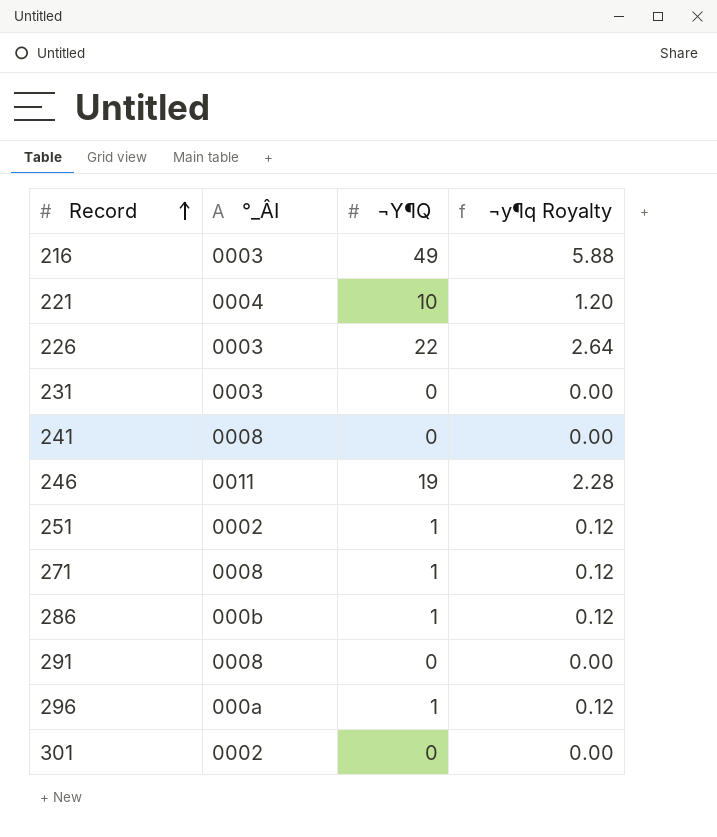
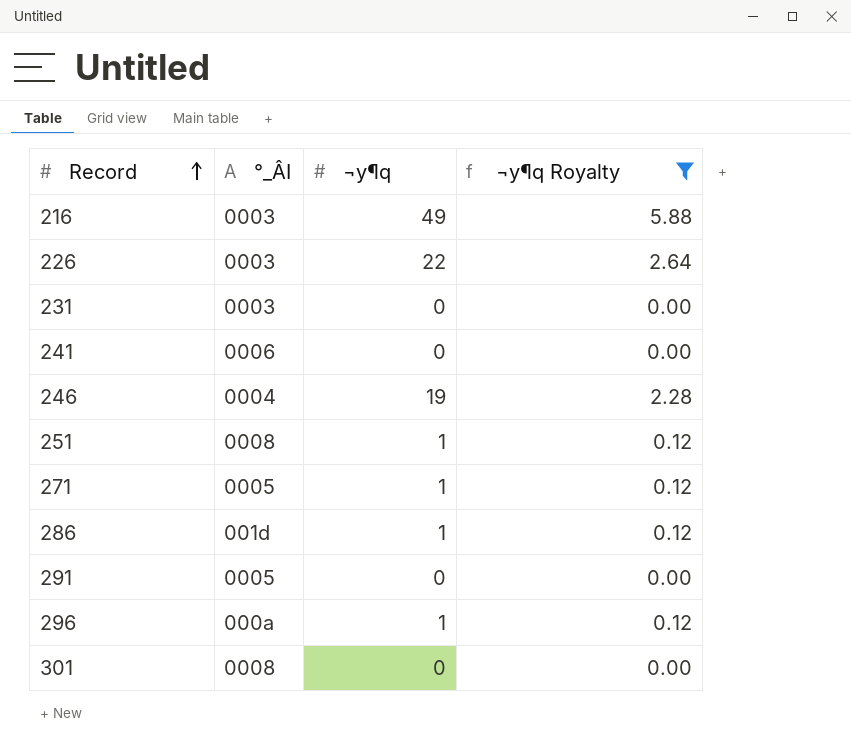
filter: none -> ¬y¶q Royalty != 1.20
column name: ¬Y¶Q -> ¬y¶q
241 | °_ÂI: 0008 -> 0006
246 | °_ÂI: 0011 -> 0004
251 | °_ÂI: 0002 -> 0008
271 | °_ÂI: 0008 -> 0005
286 | °_ÂI: 000b -> 001d
291 | °_ÂI: 0008 -> 0005
301 | °_ÂI: 0002 -> 0008

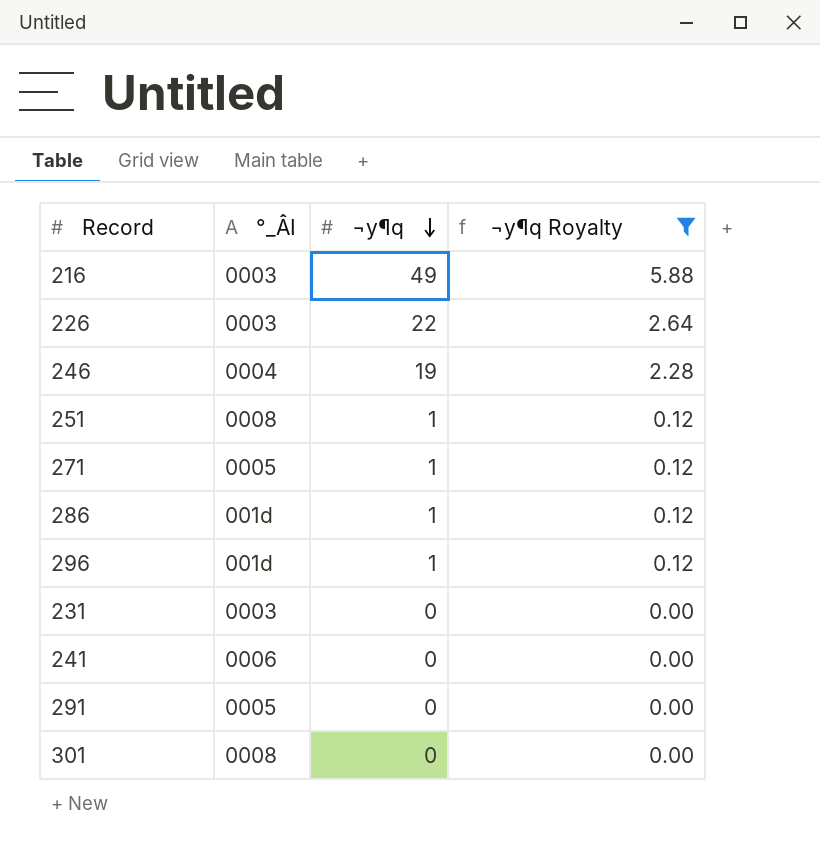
row order: Record ascending -> ¬y¶q descending
296 | °_ÂI: 000a -> 001d

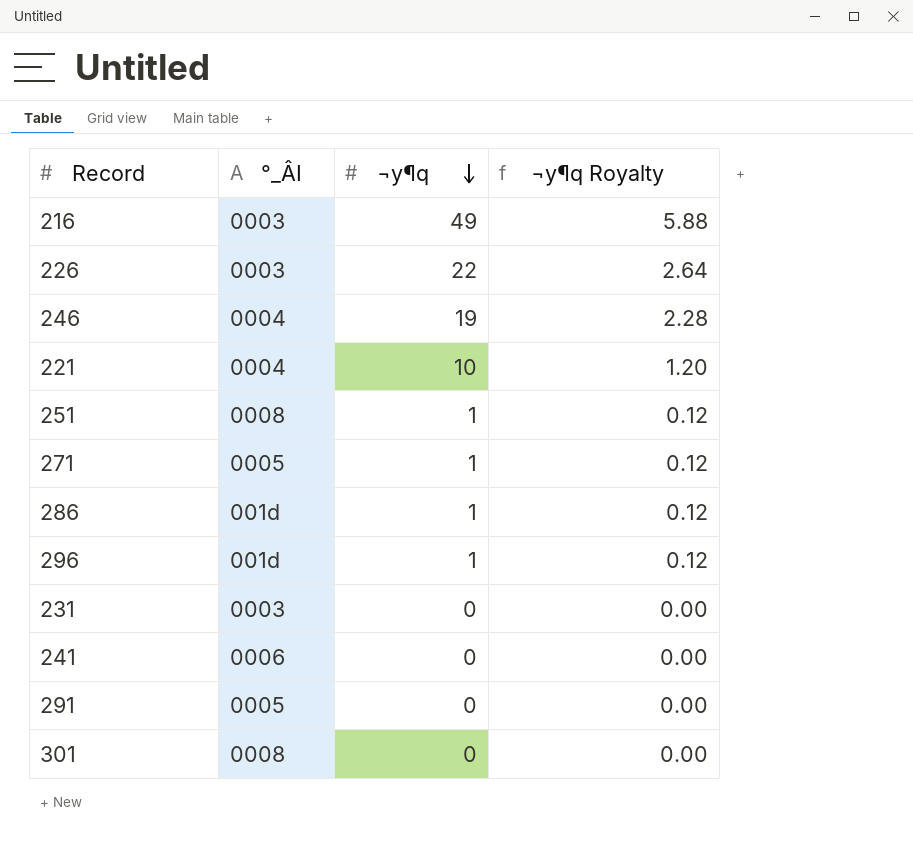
filter: ¬y¶q Royalty != 1.20 -> none

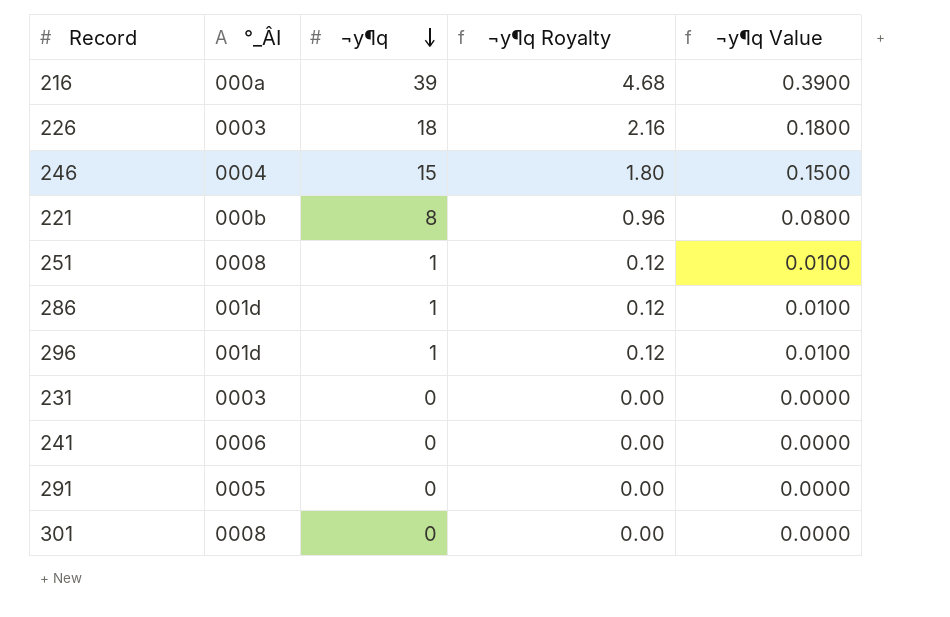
column ¬y¶q Value | formula: none -> [¬y¶q] * 0.01
row 271: 0005 | 1 | 0.12 -> none
216 | °_ÂI: 0003 -> 000a
216 | ¬y¶q: 49 -> 39
216 | ¬y¶q Royalty: 5.88 -> 4.68
226 | ¬y¶q: 22 -> 18
226 | ¬y¶q Royalty: 2.64 -> 2.16
246 | ¬y¶q: 19 -> 15
246 | ¬y¶q Royalty: 2.28 -> 1.80
221 | °_ÂI: 0004 -> 000b
221 | ¬y¶q: 10 -> 8
221 | ¬y¶q Royalty: 1.20 -> 0.96

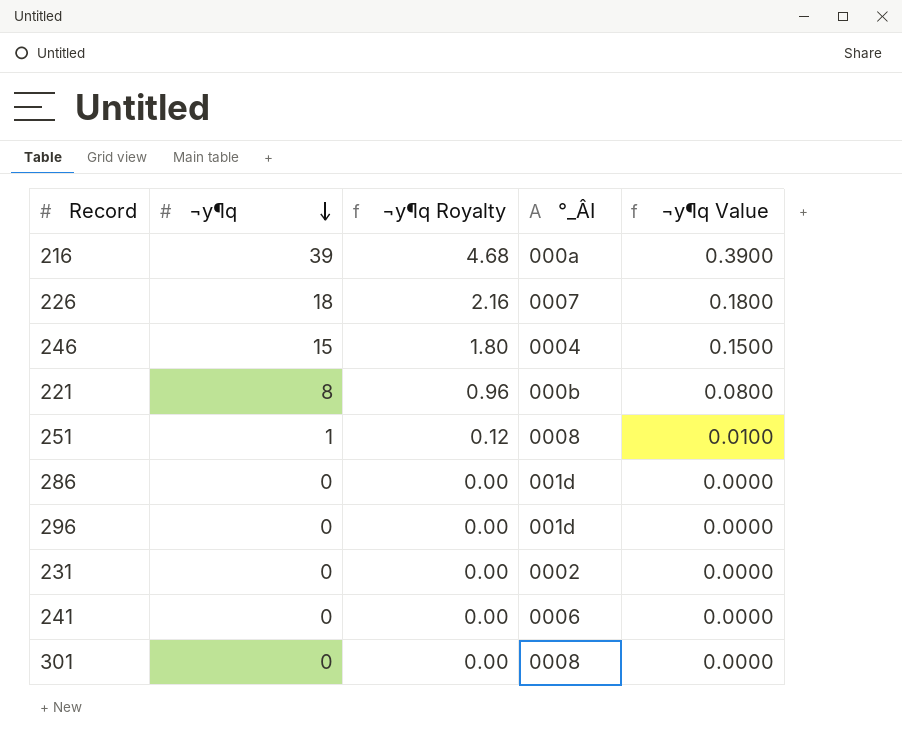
column °_ÂI | position: 2 -> 4
row 291: 0005 | 0 | 0.00 | 0.0000 -> none
226 | °_ÂI: 0003 -> 0007
286 | ¬y¶q: 1 -> 0
286 | ¬y¶q Royalty: 0.12 -> 0.00
286 | ¬y¶q Value: 0.0100 -> 0.0000
296 | ¬y¶q: 1 -> 0
296 | ¬y¶q Royalty: 0.12 -> 0.00
296 | ¬y¶q Value: 0.0100 -> 0.0000
231 | °_ÂI: 0003 -> 0002

